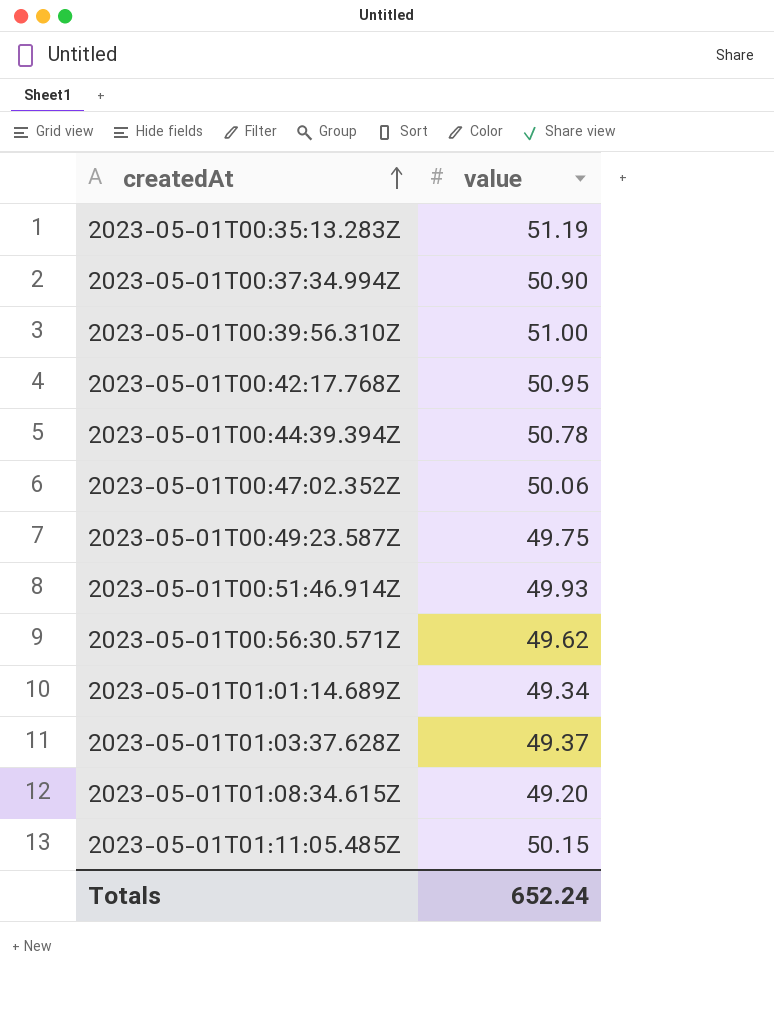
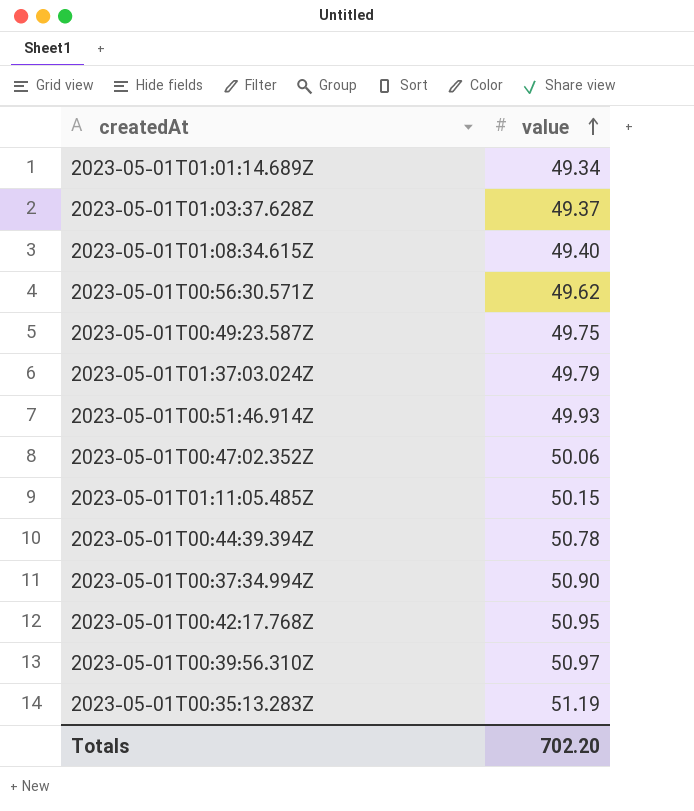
row order: createdAt ascending -> value ascending
2023-05-01T01:08:34.615Z | value: 49.20 -> 49.40
row 2023-05-01T01:37:03.024Z: none -> 49.79
2023-05-01T00:39:56.310Z | value: 51.00 -> 50.97
Totals | value: 652.24 -> 702.20

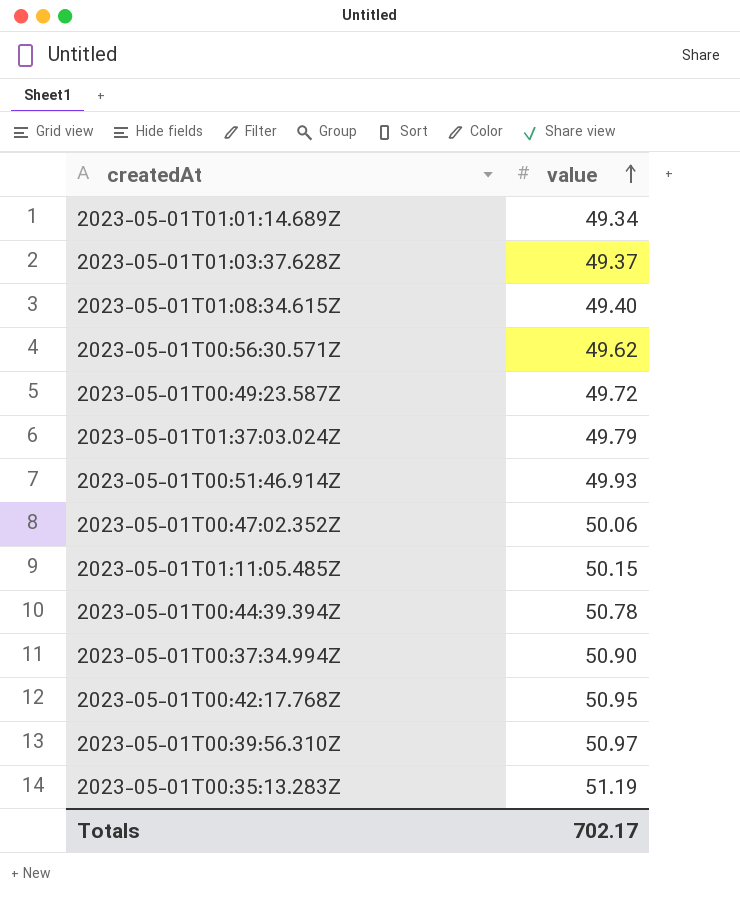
2023-05-01T00:49:23.587Z | value: 49.75 -> 49.72
Totals | value: 702.20 -> 702.17

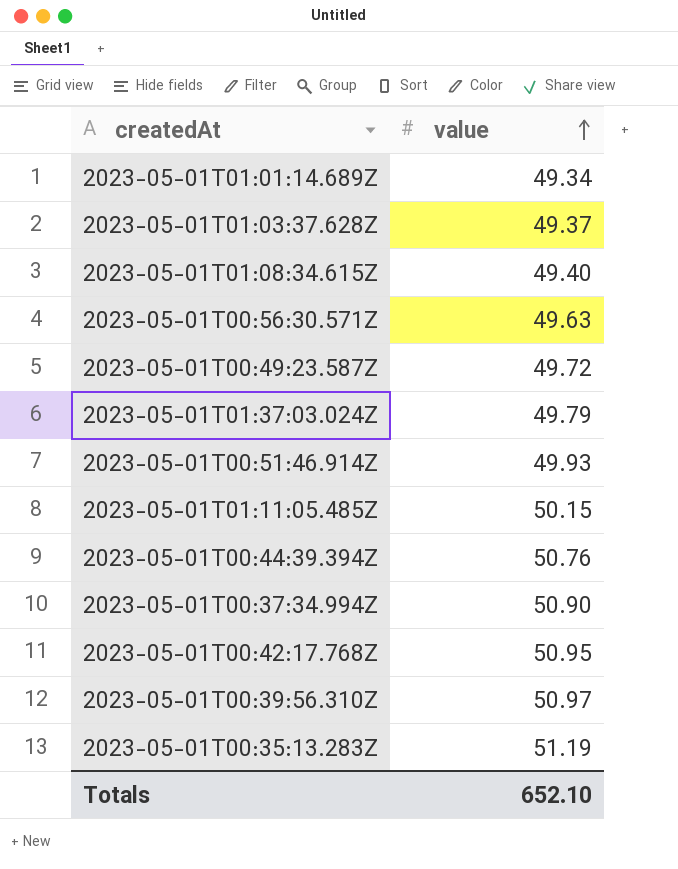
row 2023-05-01T00:47:02.352Z: 50.06 -> none
2023-05-01T00:56:30.571Z | value: 49.62 -> 49.63
2023-05-01T00:44:39.394Z | value: 50.78 -> 50.76
Totals | value: 702.17 -> 652.10

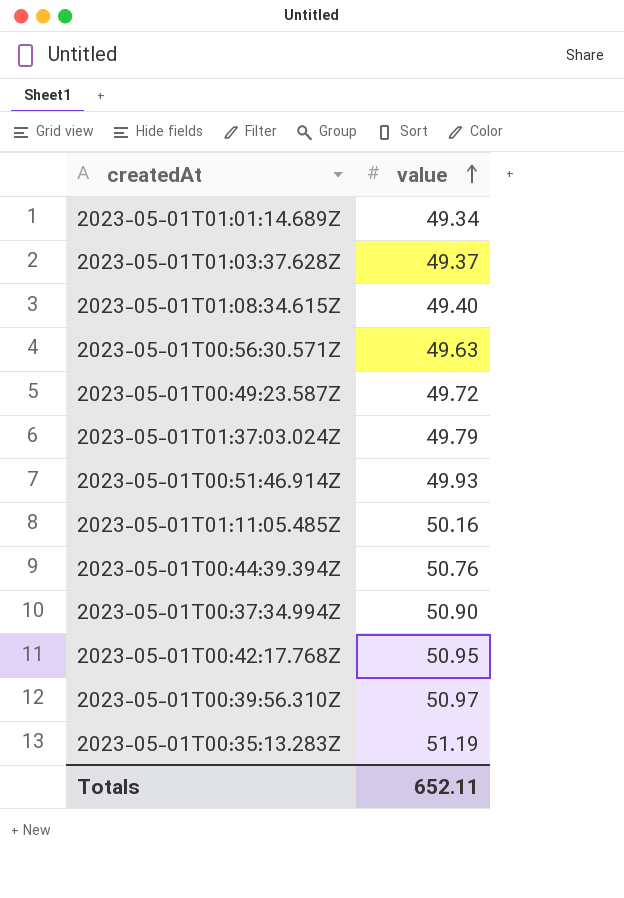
2023-05-01T01:11:05.485Z | value: 50.15 -> 50.16
Totals | value: 652.10 -> 652.11

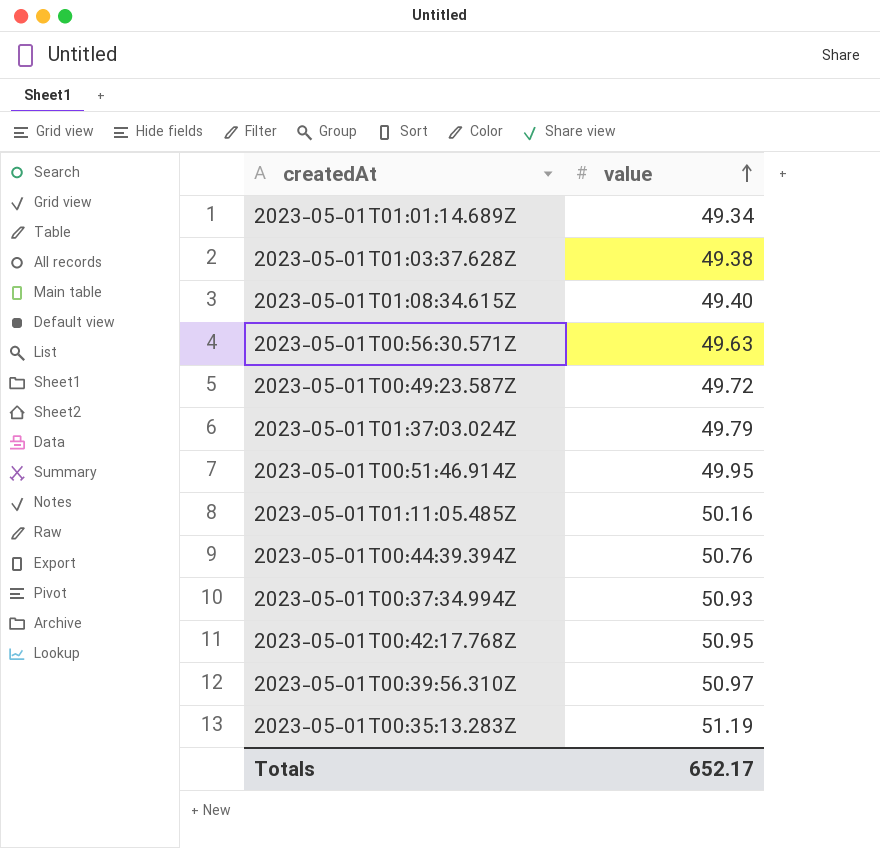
2023-05-01T01:03:37.628Z | value: 49.37 -> 49.38
2023-05-01T00:51:46.914Z | value: 49.93 -> 49.95
2023-05-01T00:37:34.994Z | value: 50.90 -> 50.93
Totals | value: 652.11 -> 652.17

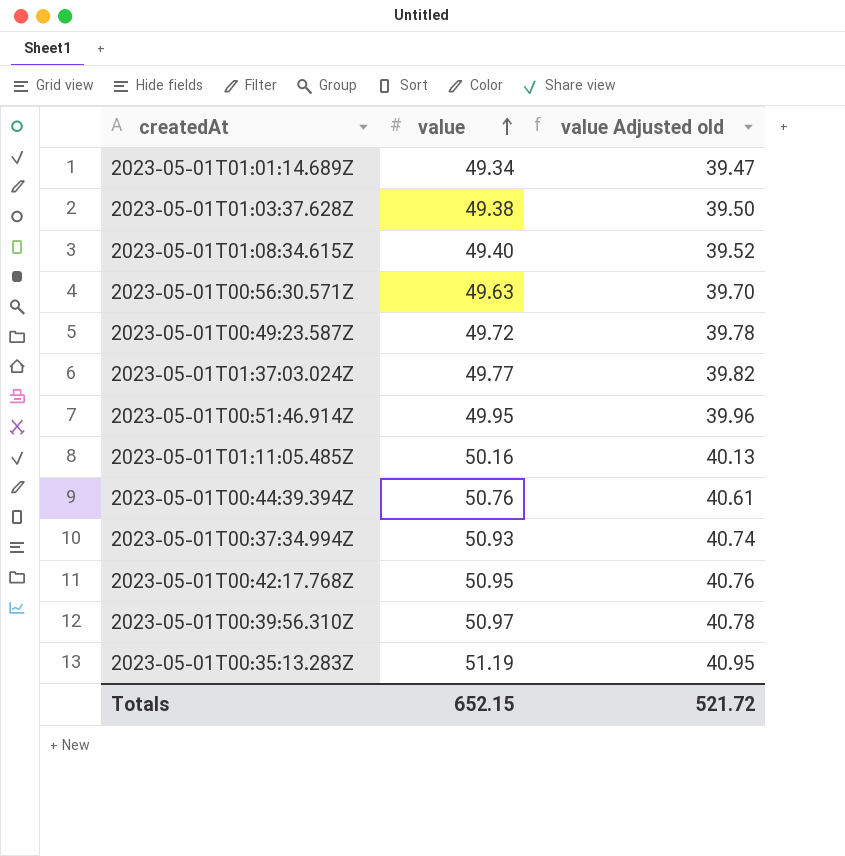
column value Adjusted old | formula: none -> [value] * 0.8
2023-05-01T01:37:03.024Z | value: 49.79 -> 49.77
Totals | value: 652.17 -> 652.15

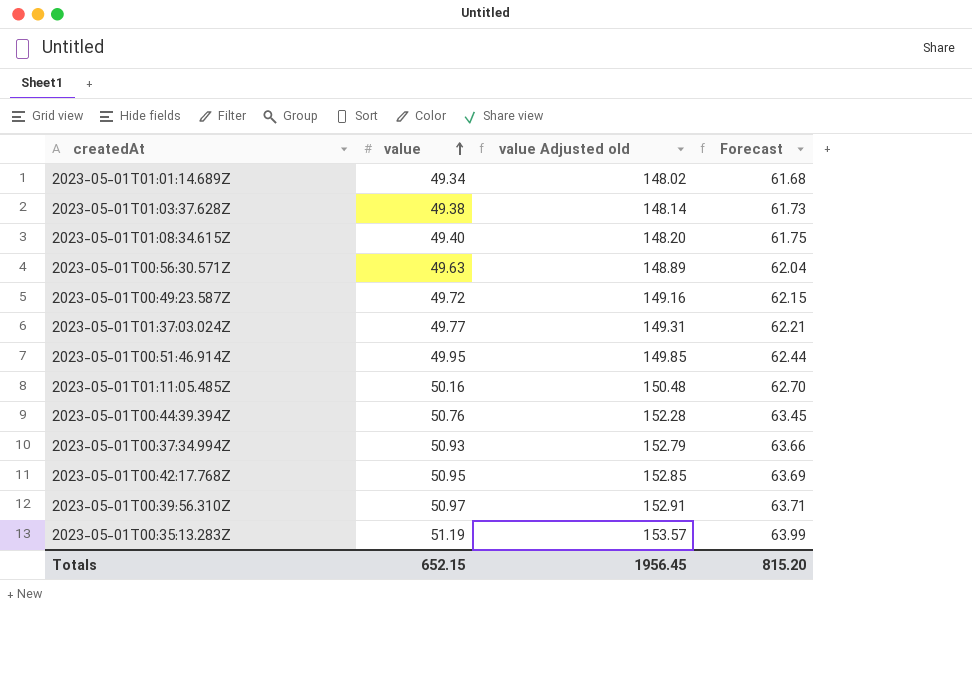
column value Adjusted old | formula: [value] * 0.8 -> [value] * 3
column Forecast | formula: none -> [value] * 1.25
Totals | value Adjusted old: 521.72 -> 1956.45

